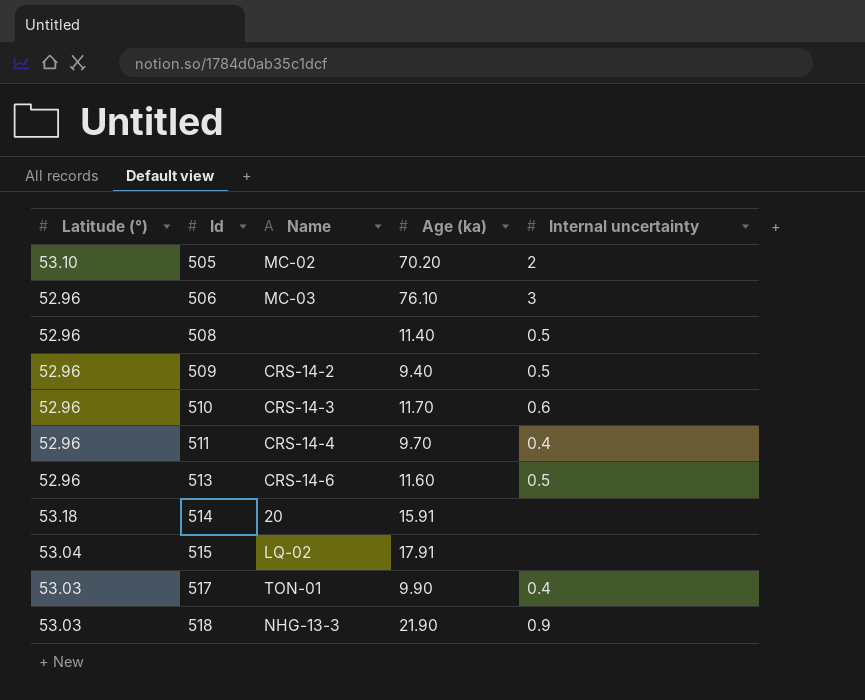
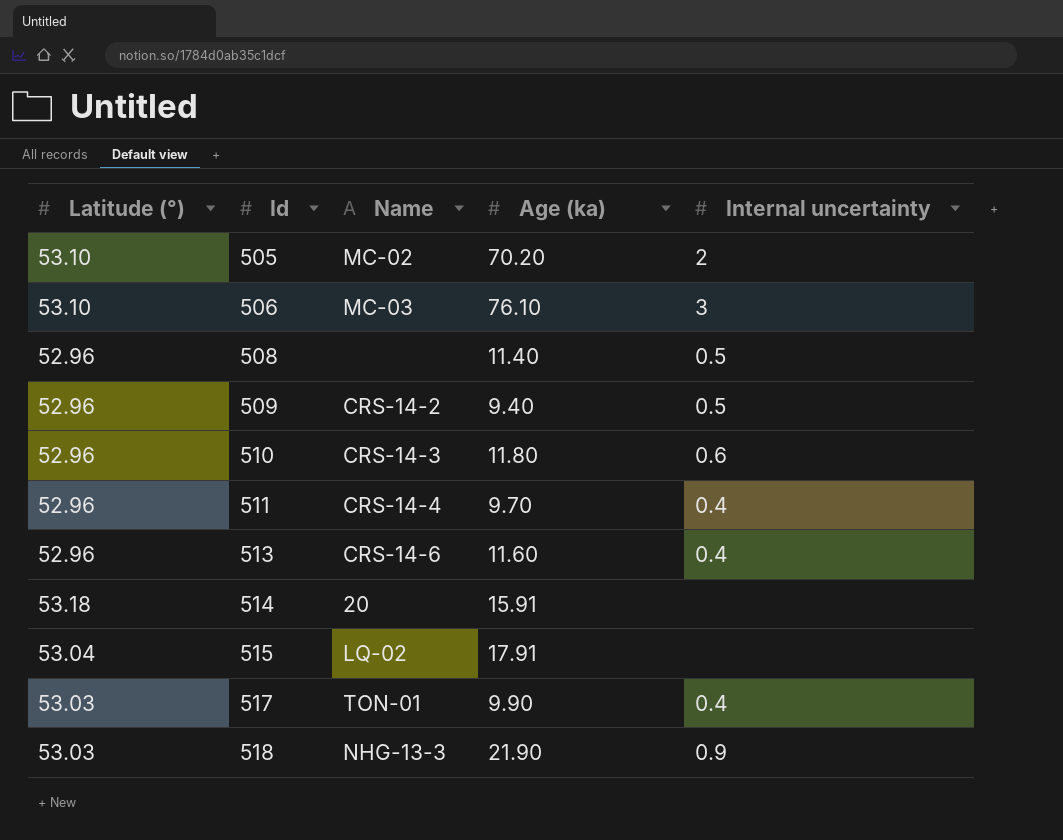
506 | Latitude (°): 52.96 -> 53.10
510 | Age (ka): 11.70 -> 11.80
513 | Internal uncertainty: 0.5 -> 0.4

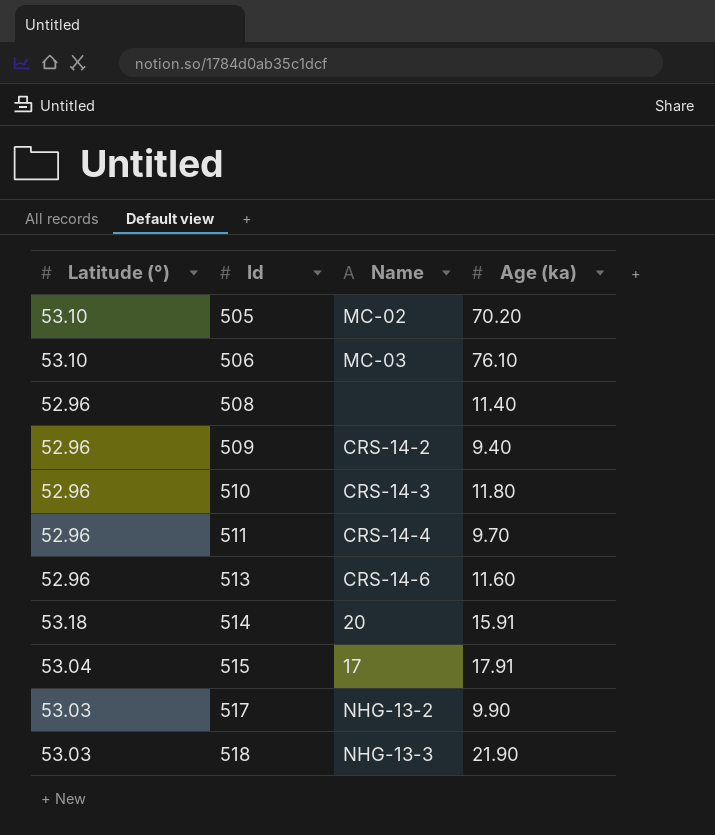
column Internal uncertainty | position: 5 -> none
515 | Name: LQ-02 -> 17
517 | Name: TON-01 -> NHG-13-2

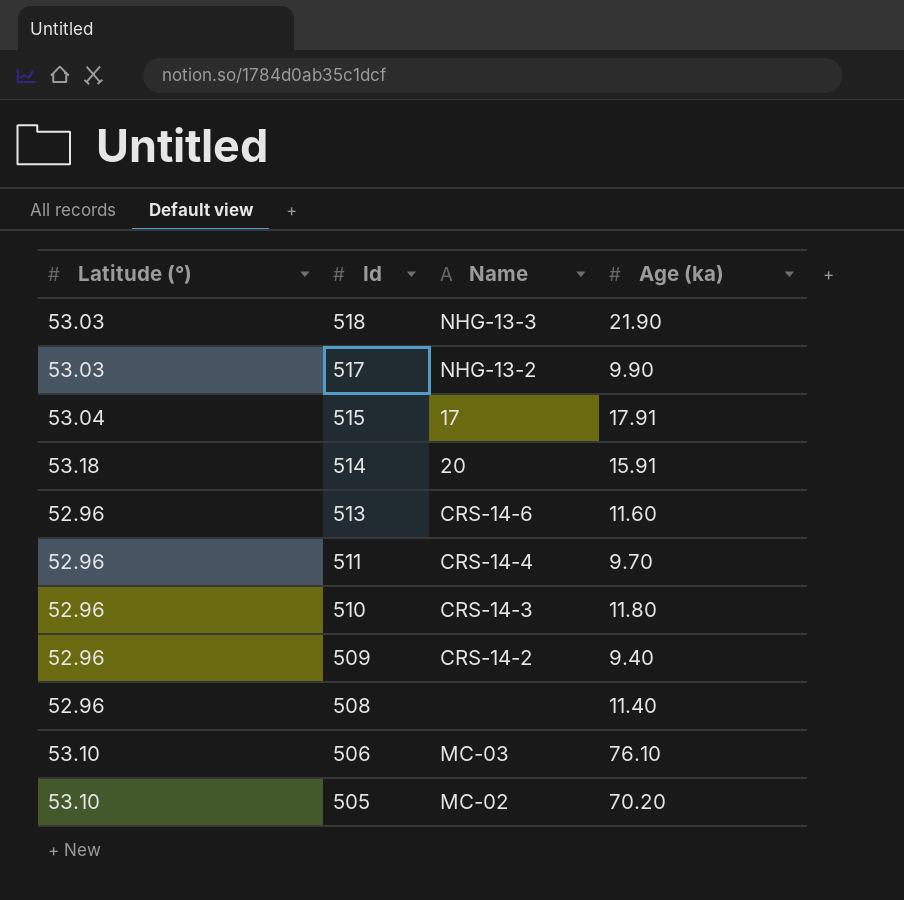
row order: Id ascending -> Id descending

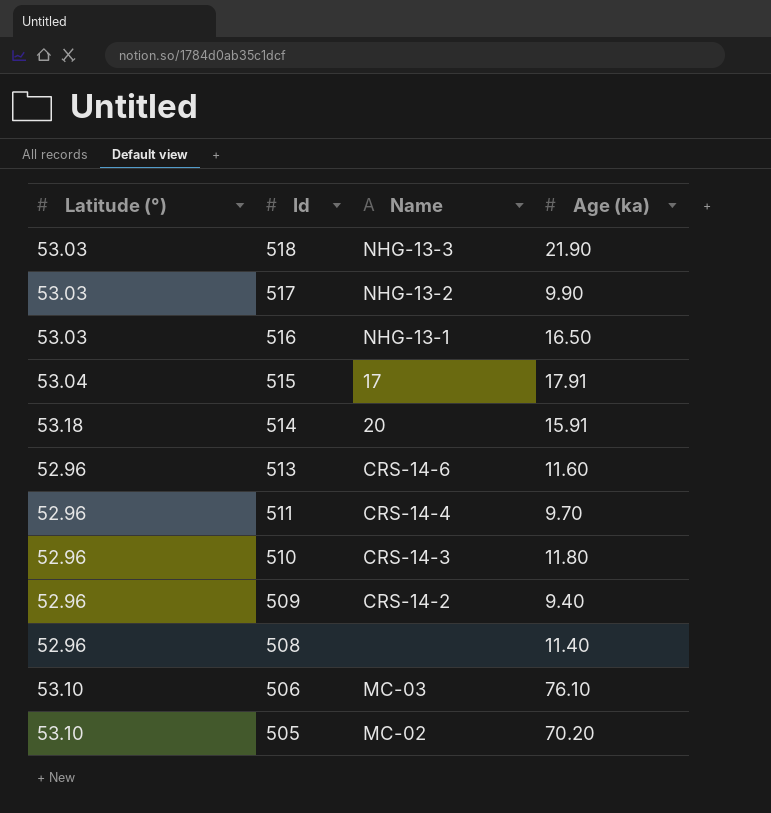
row 516: none -> 53.03 | NHG-13-1 | 16.50

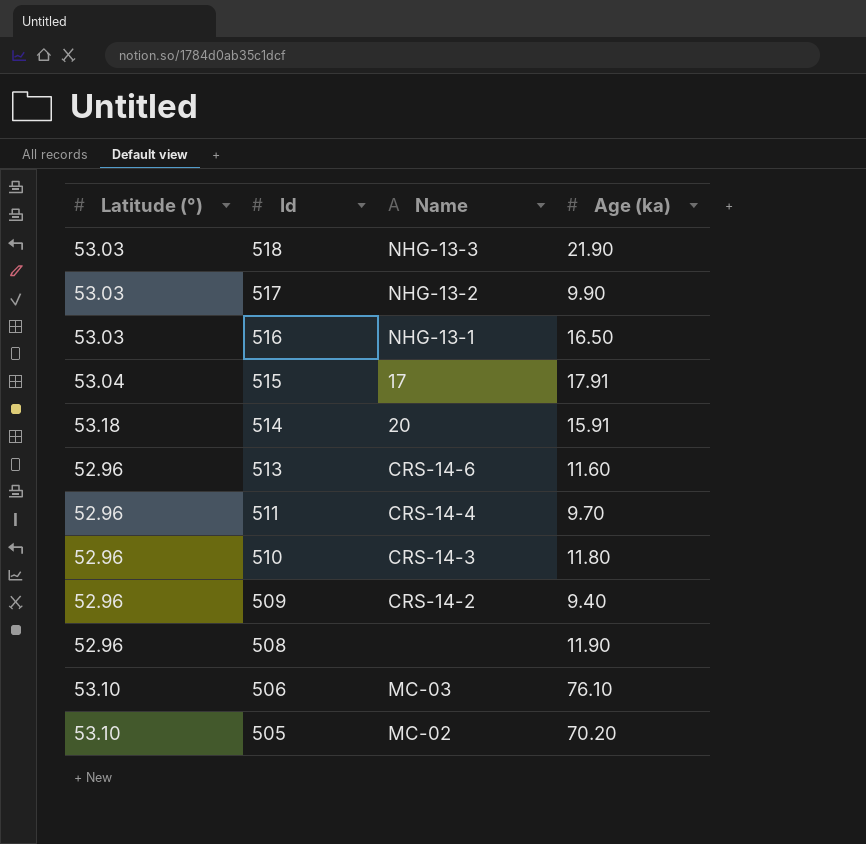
508 | Age (ka): 11.40 -> 11.90

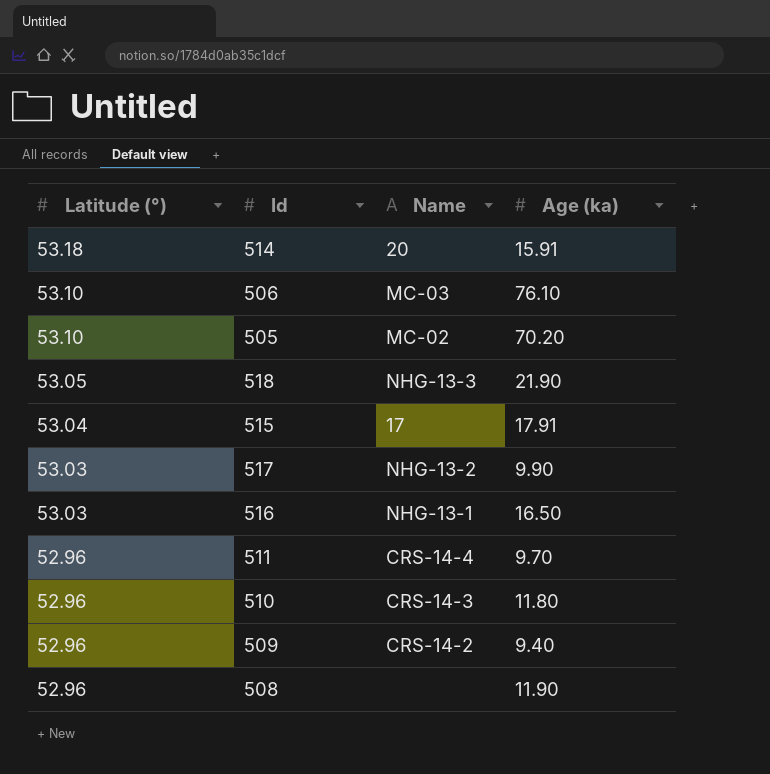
row order: Id descending -> Latitude (°) descending
row 513: 52.96 | CRS-14-6 | 11.60 -> none
518 | Latitude (°): 53.03 -> 53.05

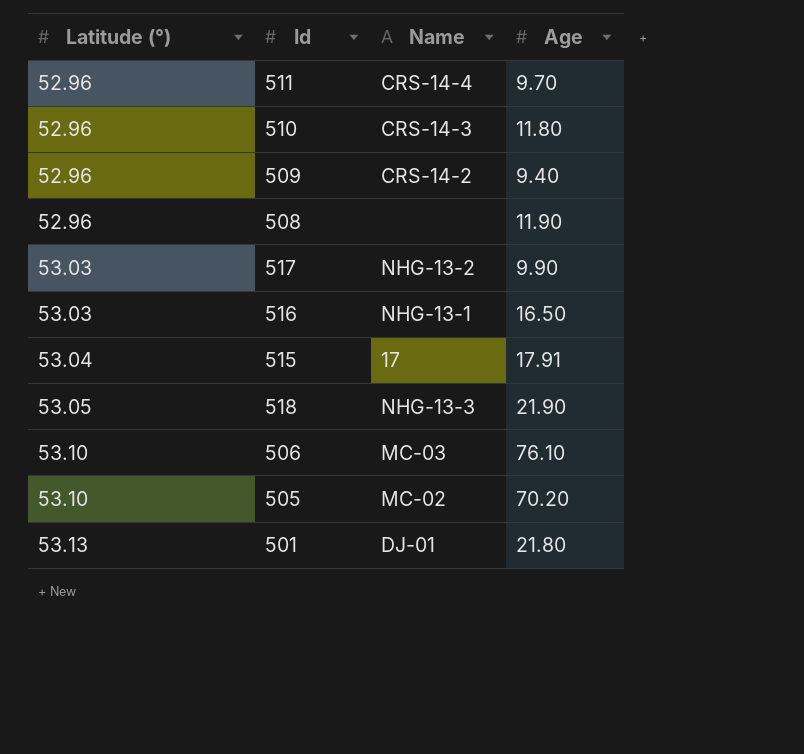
row order: Latitude (°) descending -> Latitude (°) ascending
column name: Age (ka) -> Age
row 514: 53.18 | 20 | 15.91 -> none
row 501: none -> 53.13 | DJ-01 | 21.80

